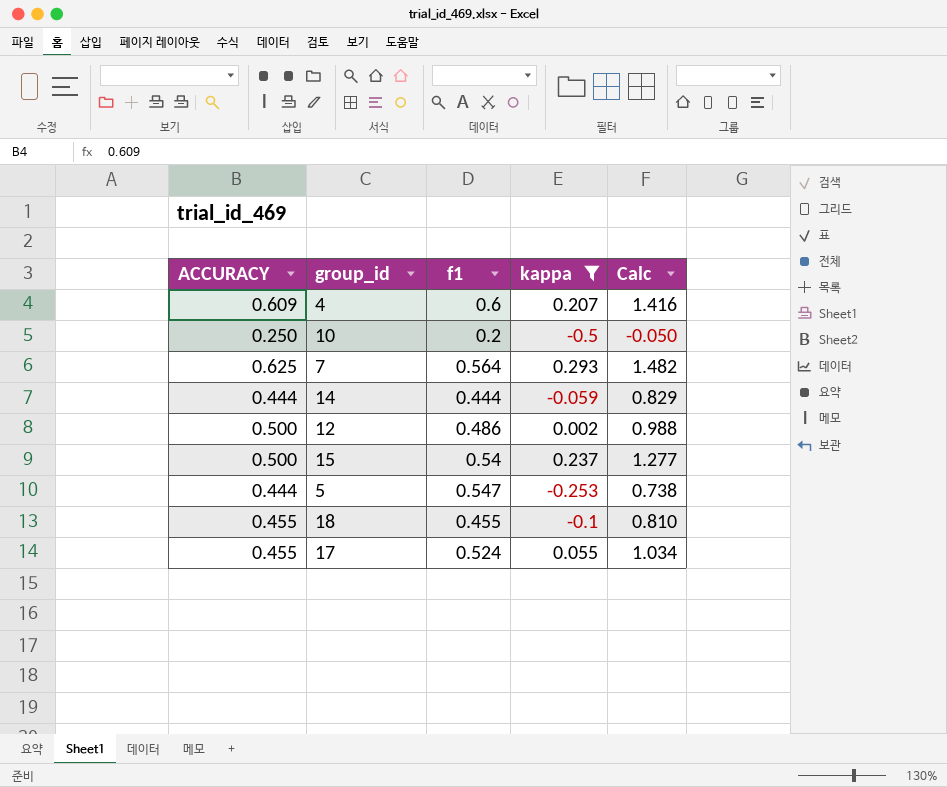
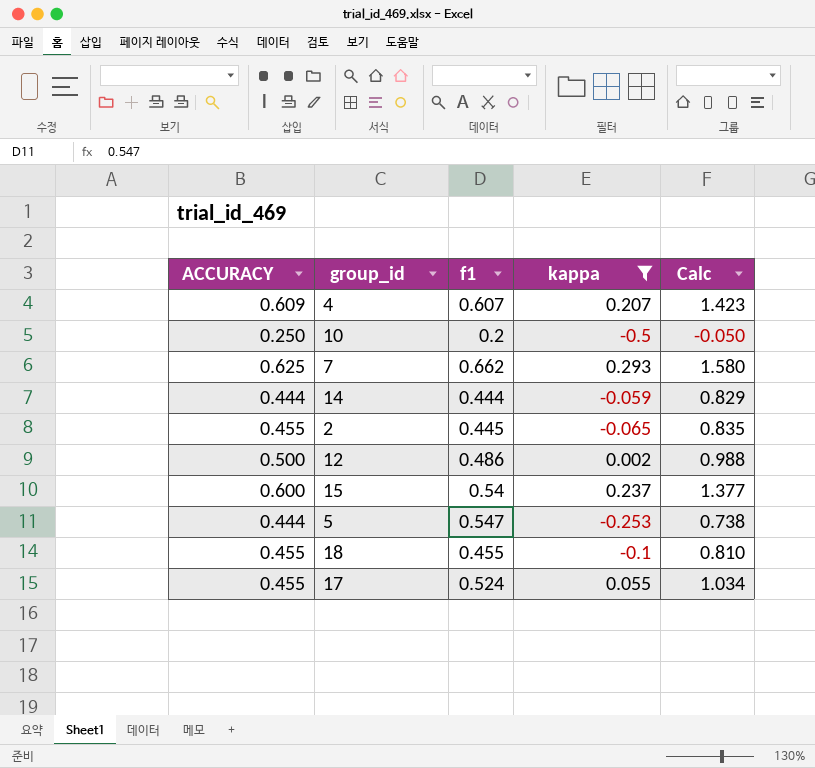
4 | f1: 0.6 -> 0.607
4 | Calc: 1.416 -> 1.423
7 | f1: 0.564 -> 0.662
7 | Calc: 1.482 -> 1.580
row 2: none -> 0.455 | 0.445 | -0.065 | 0.835
15 | ACCURACY: 0.500 -> 0.600
15 | Calc: 1.277 -> 1.377

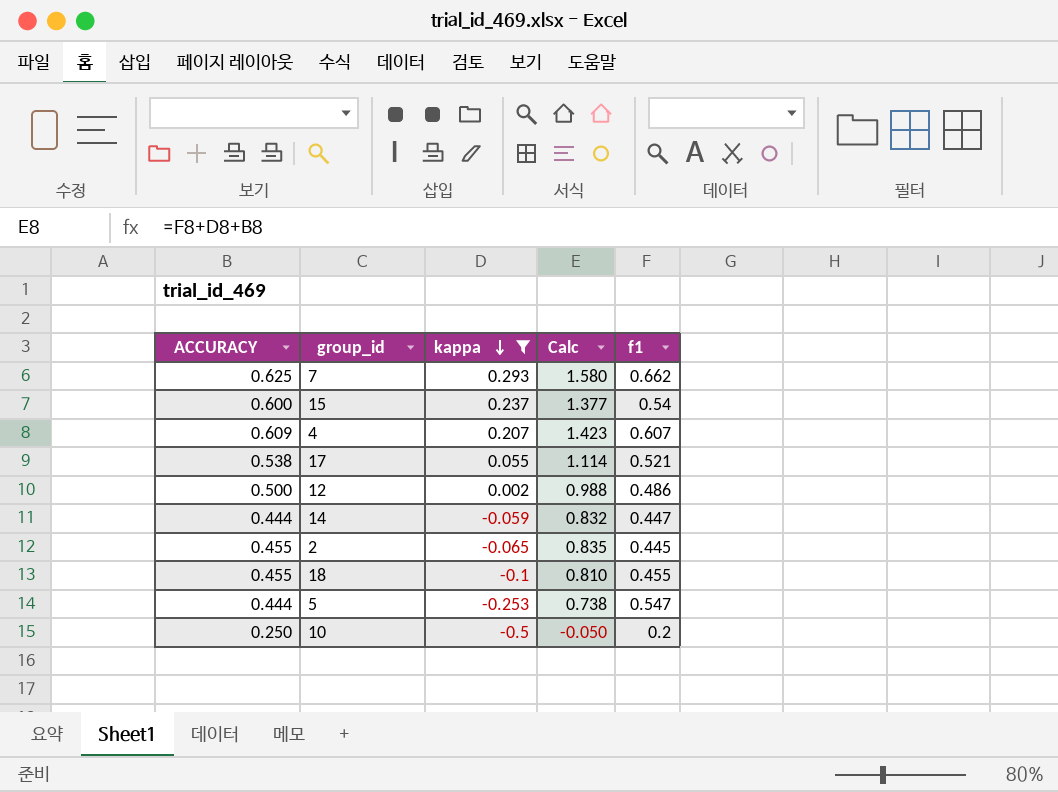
row order: none -> kappa descending
column f1 | position: 3 -> 5
17 | ACCURACY: 0.455 -> 0.538
17 | Calc: 1.034 -> 1.114
17 | f1: 0.524 -> 0.521
14 | Calc: 0.829 -> 0.832
14 | f1: 0.444 -> 0.447

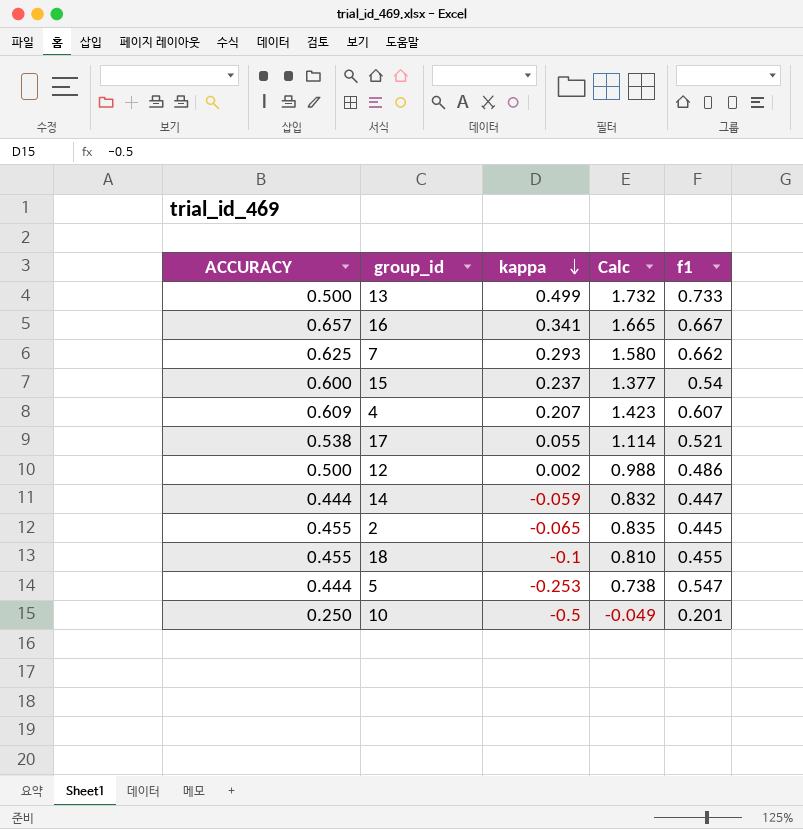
filter: kappa <= 0.293 -> none
10 | Calc: -0.050 -> -0.049
10 | f1: 0.2 -> 0.201

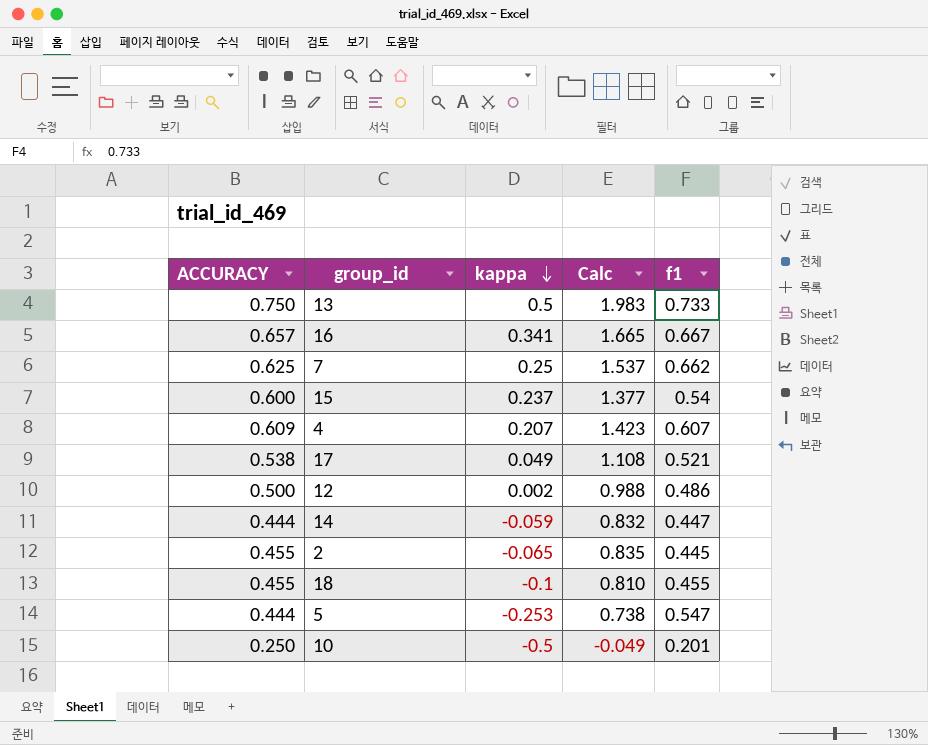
13 | ACCURACY: 0.500 -> 0.750
13 | kappa: 0.499 -> 0.5
13 | Calc: 1.732 -> 1.983
7 | kappa: 0.293 -> 0.25
7 | Calc: 1.580 -> 1.537
17 | kappa: 0.055 -> 0.049
17 | Calc: 1.114 -> 1.108

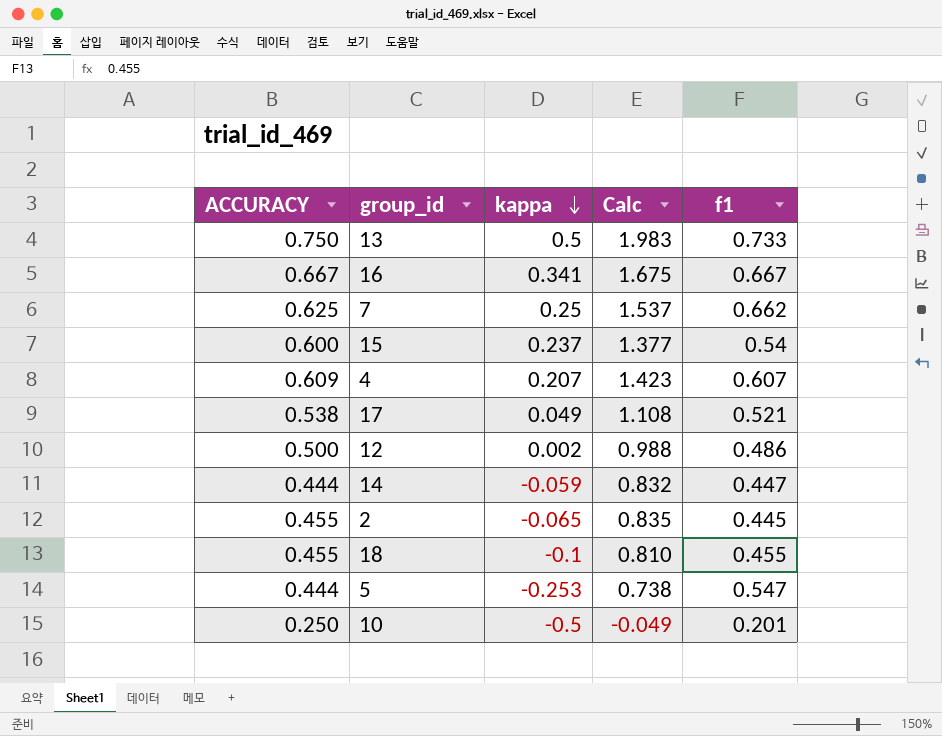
16 | ACCURACY: 0.657 -> 0.667
16 | Calc: 1.665 -> 1.675

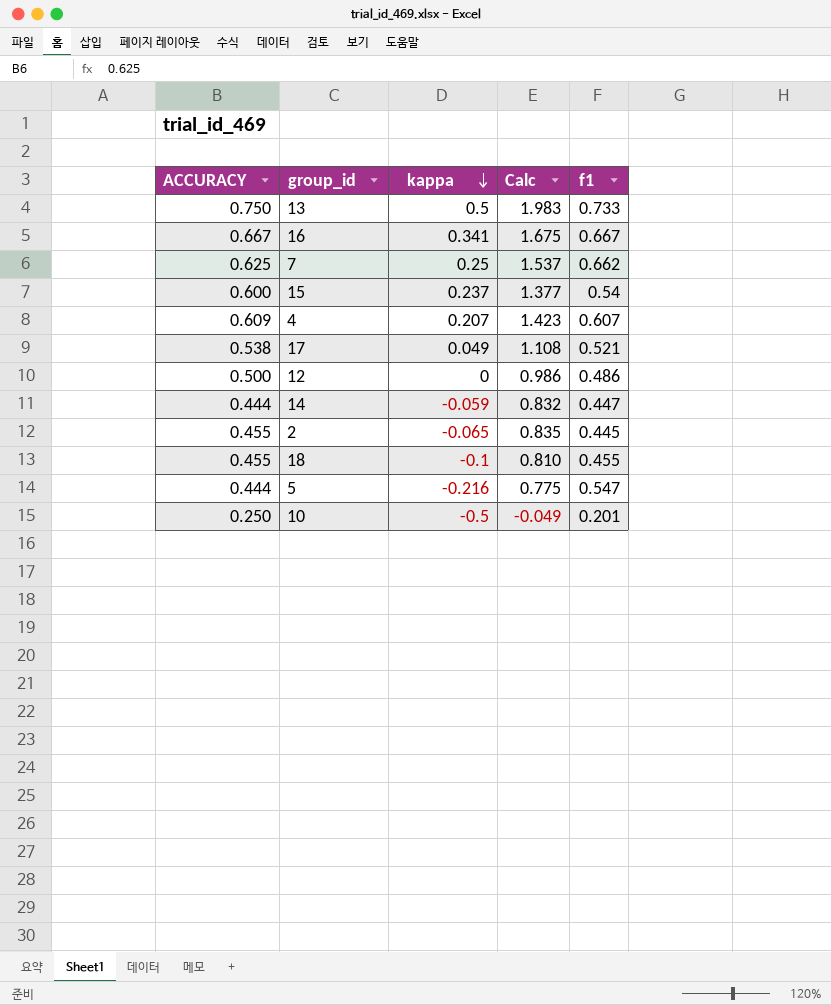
12 | kappa: 0.002 -> 0
12 | Calc: 0.988 -> 0.986
5 | kappa: -0.253 -> -0.216
5 | Calc: 0.738 -> 0.775

